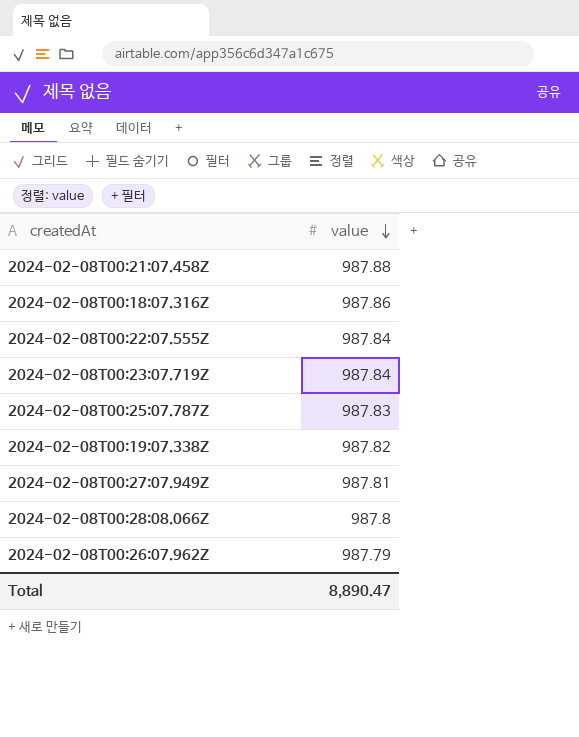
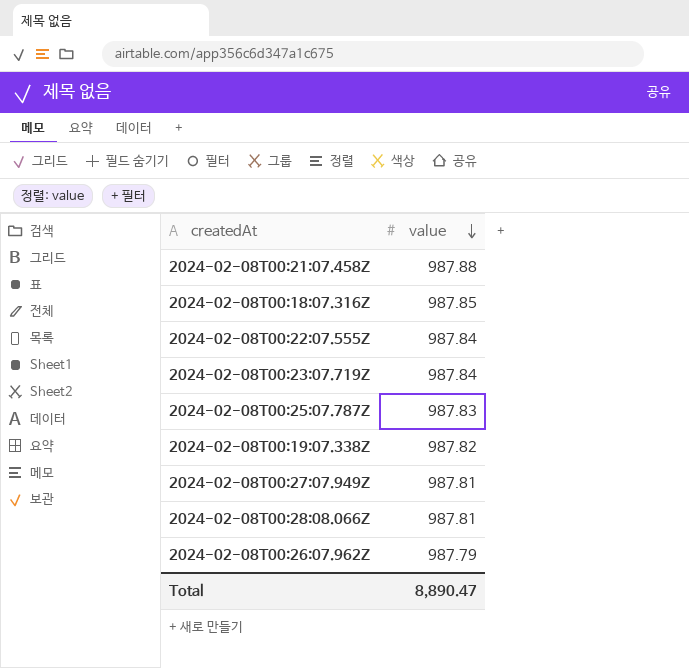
2024-02-08T00:18:07.316Z | value: 987.86 -> 987.85
2024-02-08T00:28:08.066Z | value: 987.8 -> 987.81

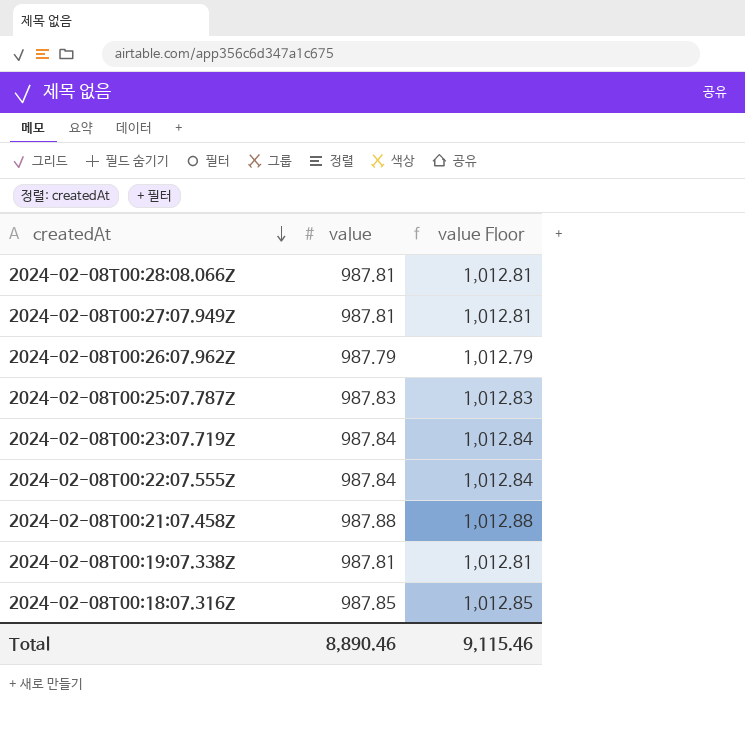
row order: value descending -> createdAt descending
column value Floor | formula: none -> [value] + 25
2024-02-08T00:19:07.338Z | value: 987.82 -> 987.81
Total | value: 8,890.47 -> 8,890.46

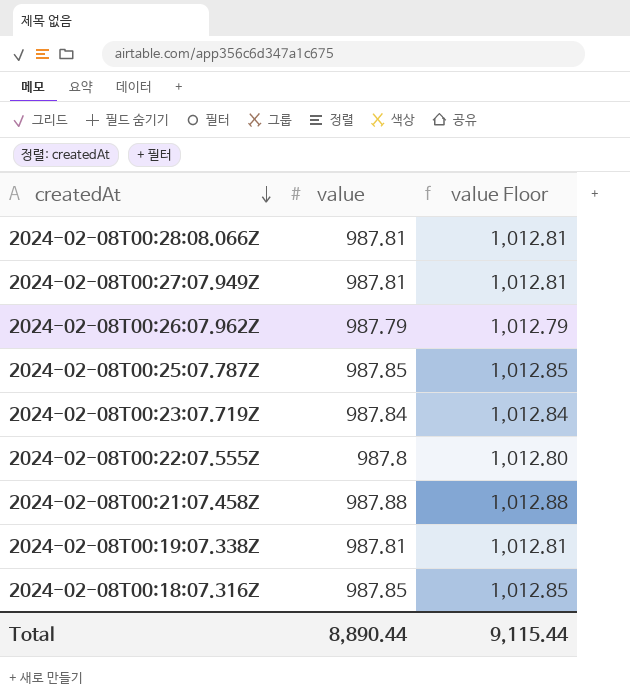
2024-02-08T00:25:07.787Z | value: 987.83 -> 987.85
2024-02-08T00:25:07.787Z | value Floor: 1,012.83 -> 1,012.85
2024-02-08T00:22:07.555Z | value: 987.84 -> 987.8
2024-02-08T00:22:07.555Z | value Floor: 1,012.84 -> 1,012.80
Total | value: 8,890.46 -> 8,890.44
Total | value Floor: 9,115.46 -> 9,115.44

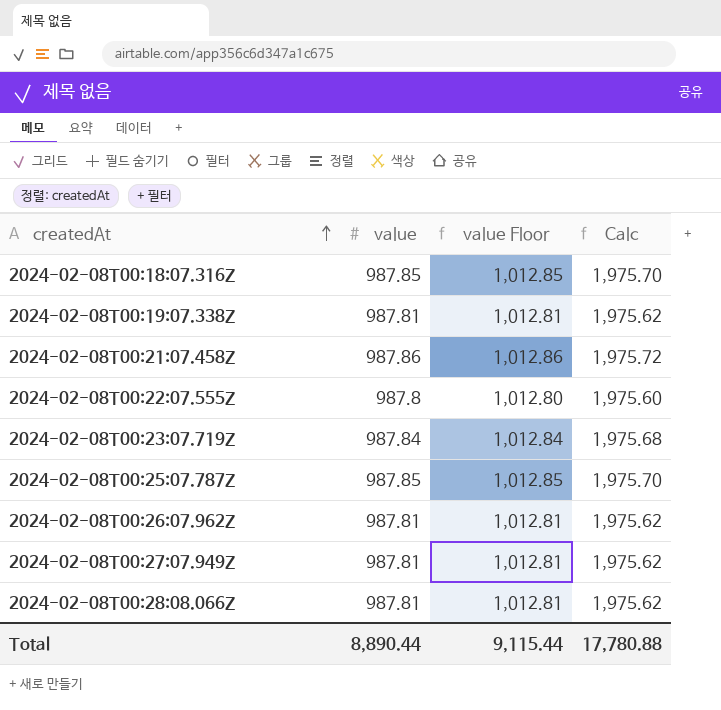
row order: createdAt descending -> createdAt ascending
column Calc | formula: none -> [value] * 2
2024-02-08T00:21:07.458Z | value: 987.88 -> 987.86
2024-02-08T00:21:07.458Z | value Floor: 1,012.88 -> 1,012.86
2024-02-08T00:26:07.962Z | value: 987.79 -> 987.81
2024-02-08T00:26:07.962Z | value Floor: 1,012.79 -> 1,012.81

